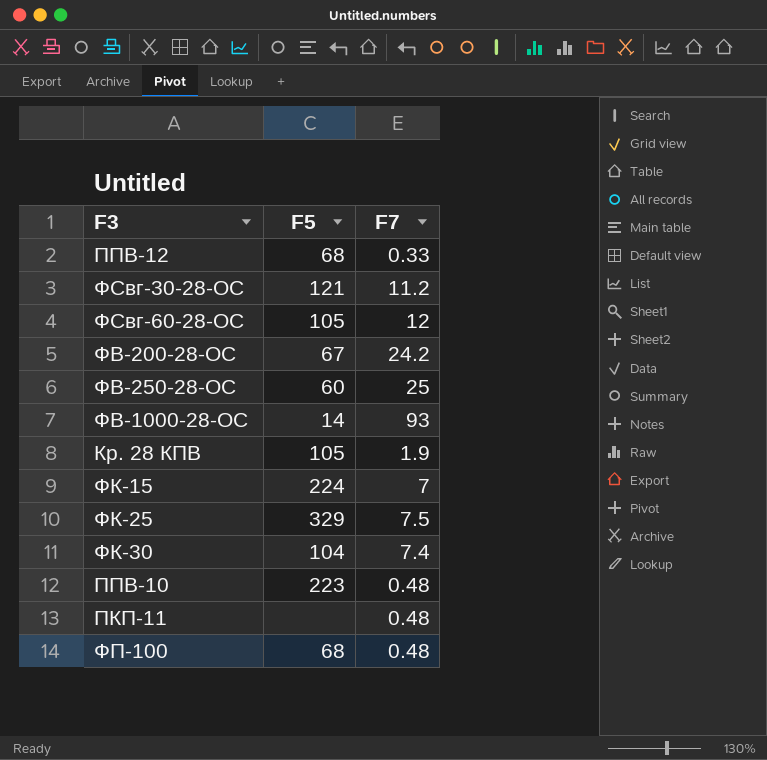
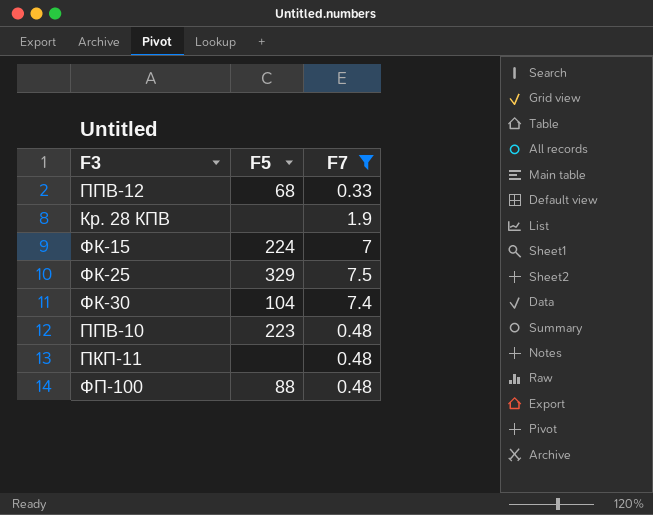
filter: none -> F7 <= 7.5
Кр. 28 КПВ | F5: 105 -> none
ФП-100 | F5: 68 -> 88

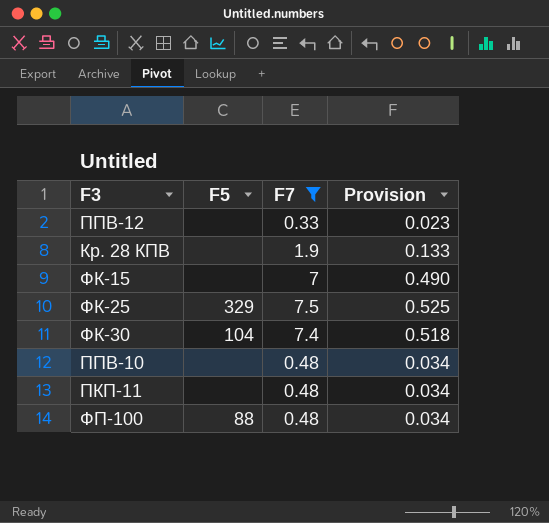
column Provision | formula: none -> [F7] * 0.07
ППВ-12 | F5: 68 -> none
ФК-15 | F5: 224 -> none
ППВ-10 | F5: 223 -> none

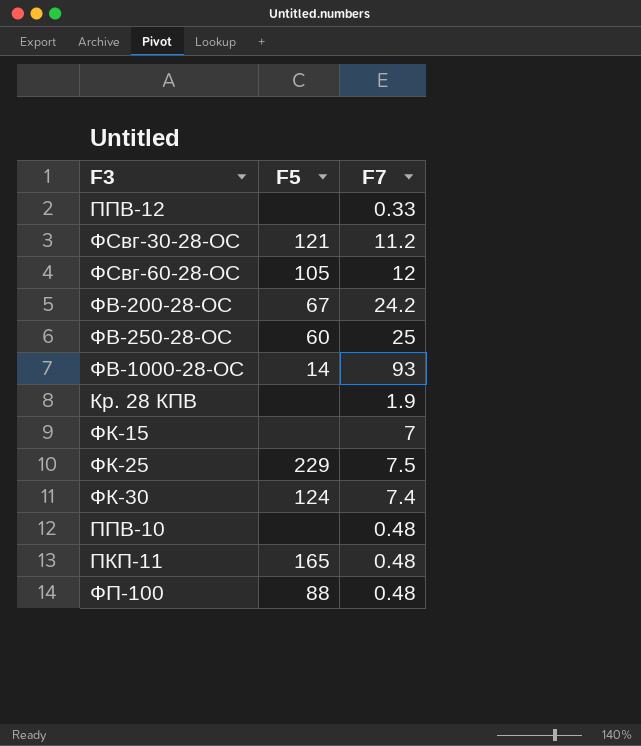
filter: F7 <= 7.5 -> none
column Provision | formula: [F7] * 0.07 -> none
ФК-25 | F5: 329 -> 229
ФК-30 | F5: 104 -> 124
ПКП-11 | F5: none -> 165

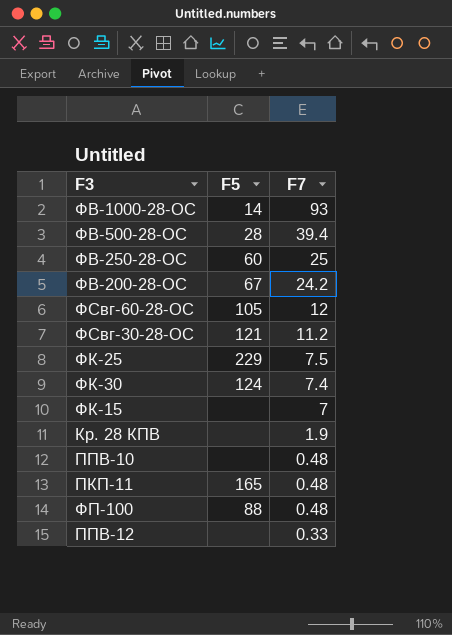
row order: none -> F7 descending
row ФВ-500-28-ОС: none -> 28 | 39.4

